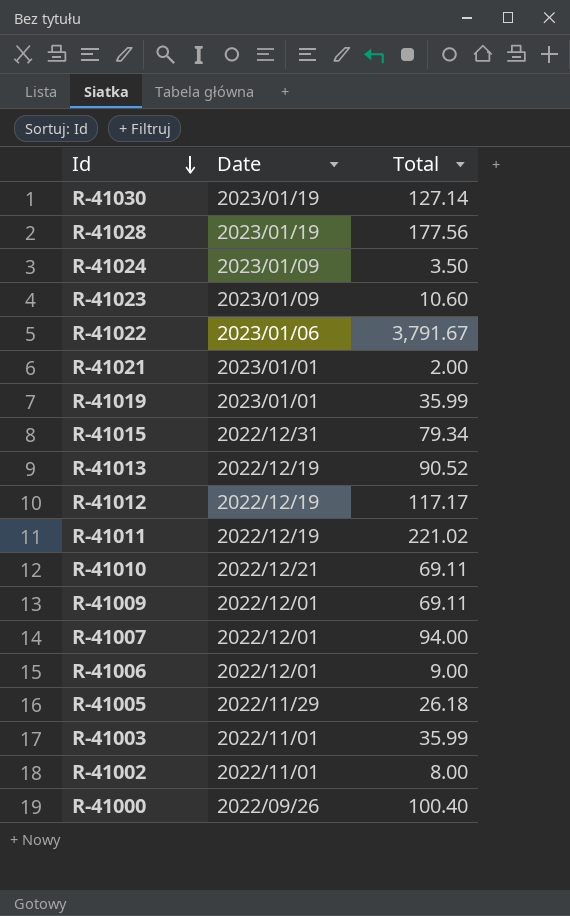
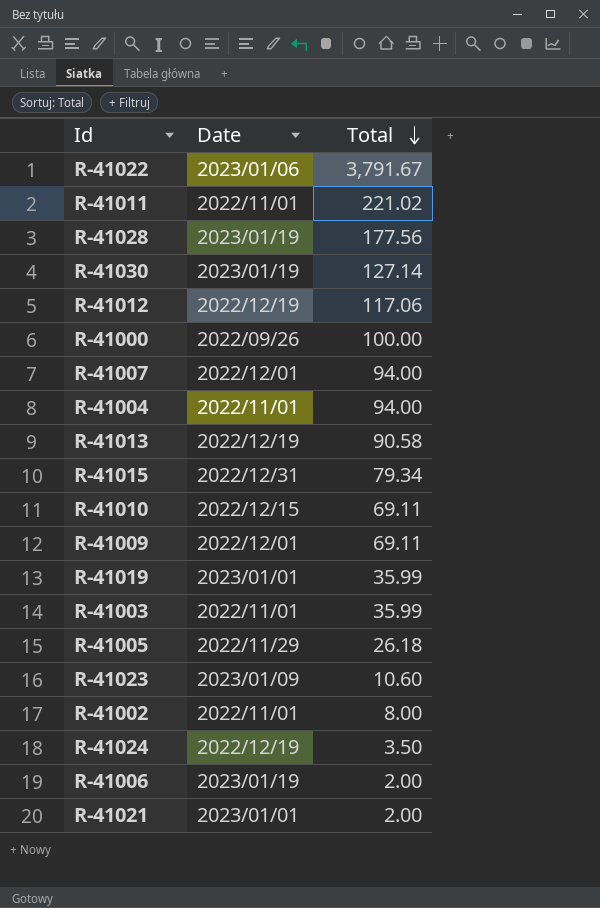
row order: Id descending -> Total descending
R-41011 | Date: 2022/12/19 -> 2022/11/01
R-41012 | Total: 117.17 -> 117.06
R-41000 | Total: 100.40 -> 100.00
row R-41004: none -> 2022/11/01 | 94.00
R-41013 | Total: 90.52 -> 90.58
R-41010 | Date: 2022/12/21 -> 2022/12/15
R-41024 | Date: 2023/01/09 -> 2022/12/19
R-41006 | Date: 2022/12/01 -> 2023/01/19
R-41006 | Total: 9.00 -> 2.00

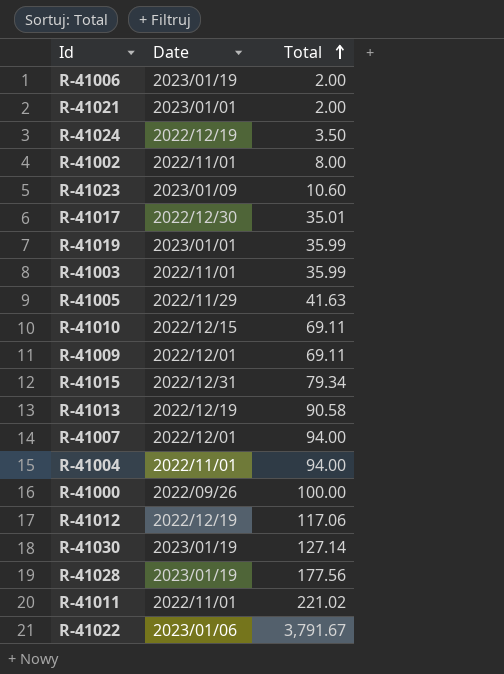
row order: Total descending -> Total ascending
row R-41017: none -> 2022/12/30 | 35.01
R-41005 | Total: 26.18 -> 41.63

